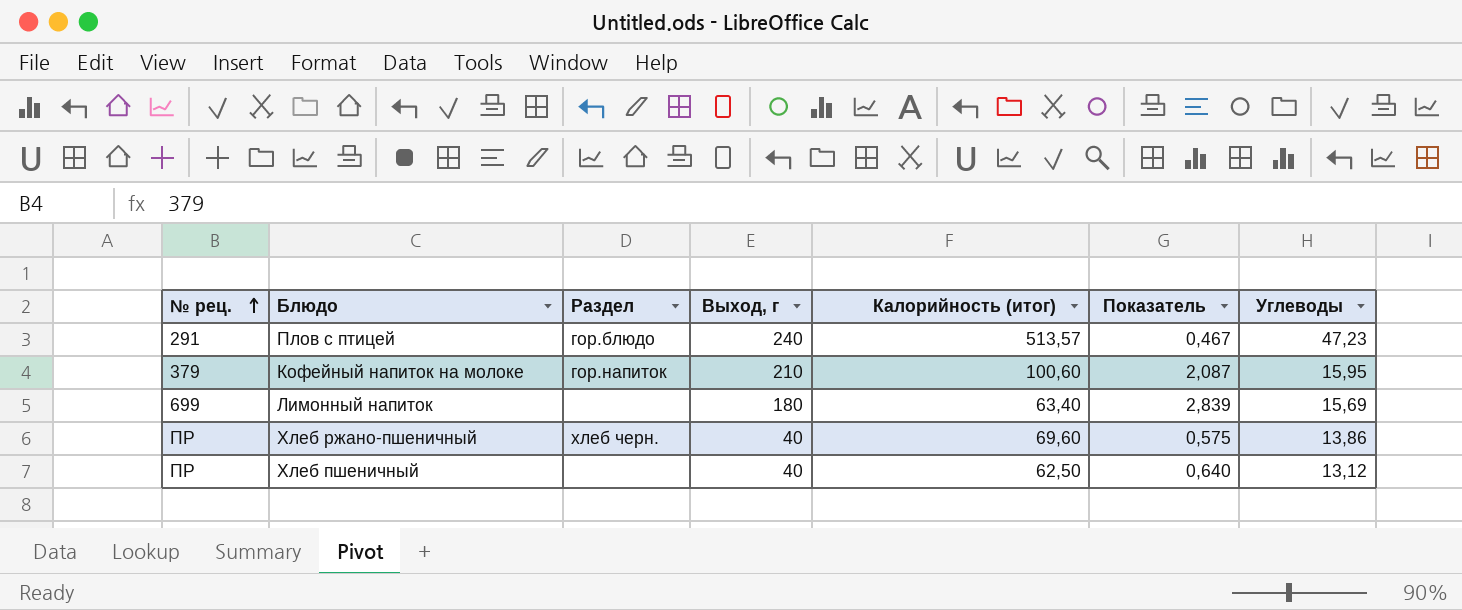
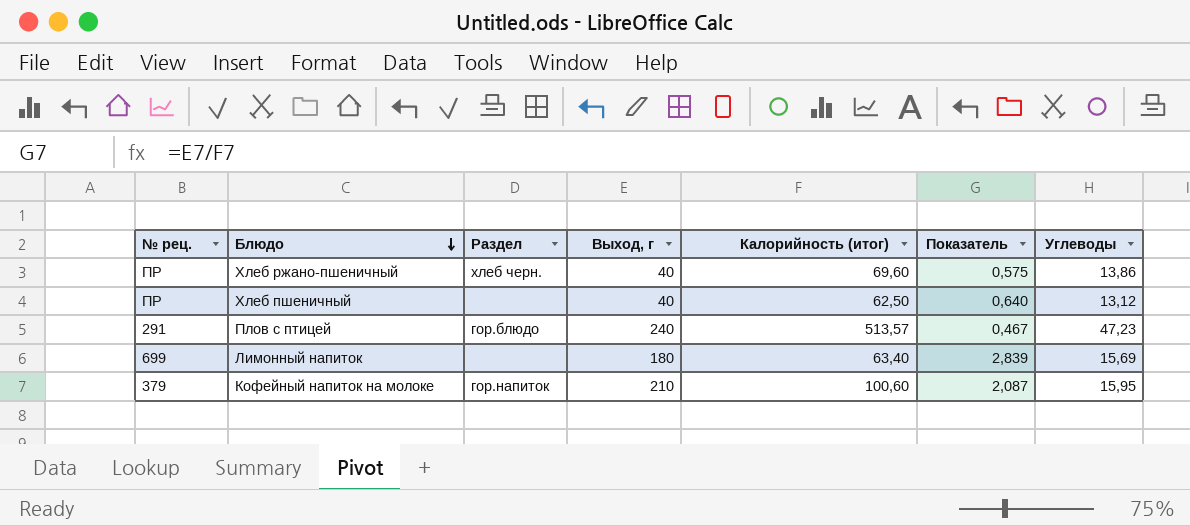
row order: № рец. ascending -> Блюдо descending

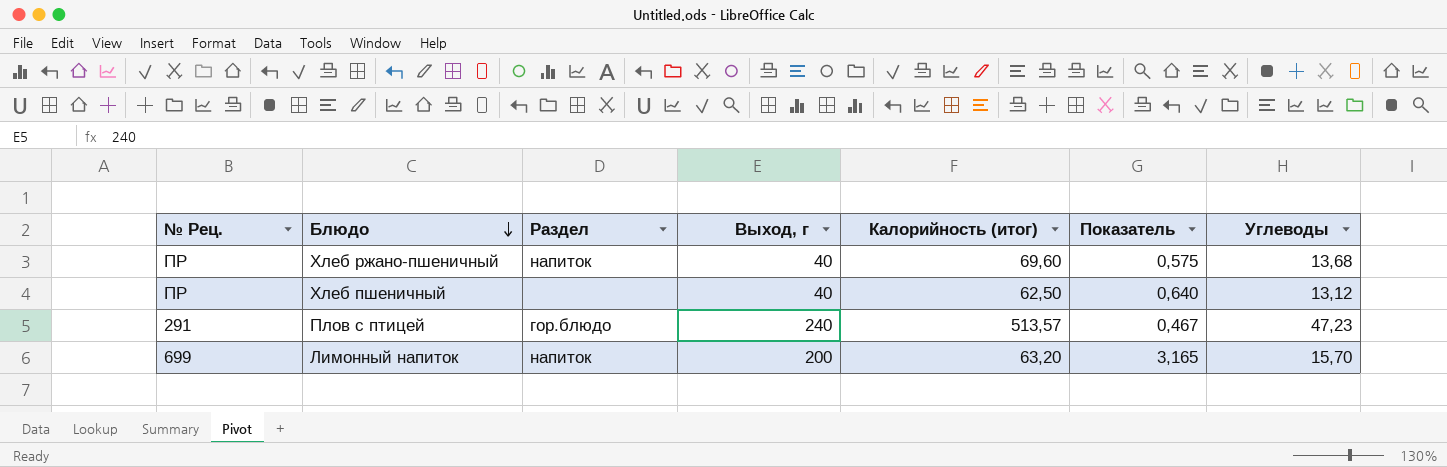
column name: № рец. -> № Рец.
row Кофейный напиток на молоке: 379 | гор.напиток | 210 | 100,60 | 2,087 | 15,95 -> none
Хлеб ржано-пшеничный | Раздел: хлеб черн. -> напиток
Хлеб ржано-пшеничный | Углеводы: 13,86 -> 13,68
Лимонный напиток | Раздел: none -> напиток
Лимонный напиток | Выход, г: 180 -> 200
Лимонный напиток | Калорийность (итог): 63,40 -> 63,20
Лимонный напиток | Показатель: 2,839 -> 3,165
Лимонный напиток | Углеводы: 15,69 -> 15,70

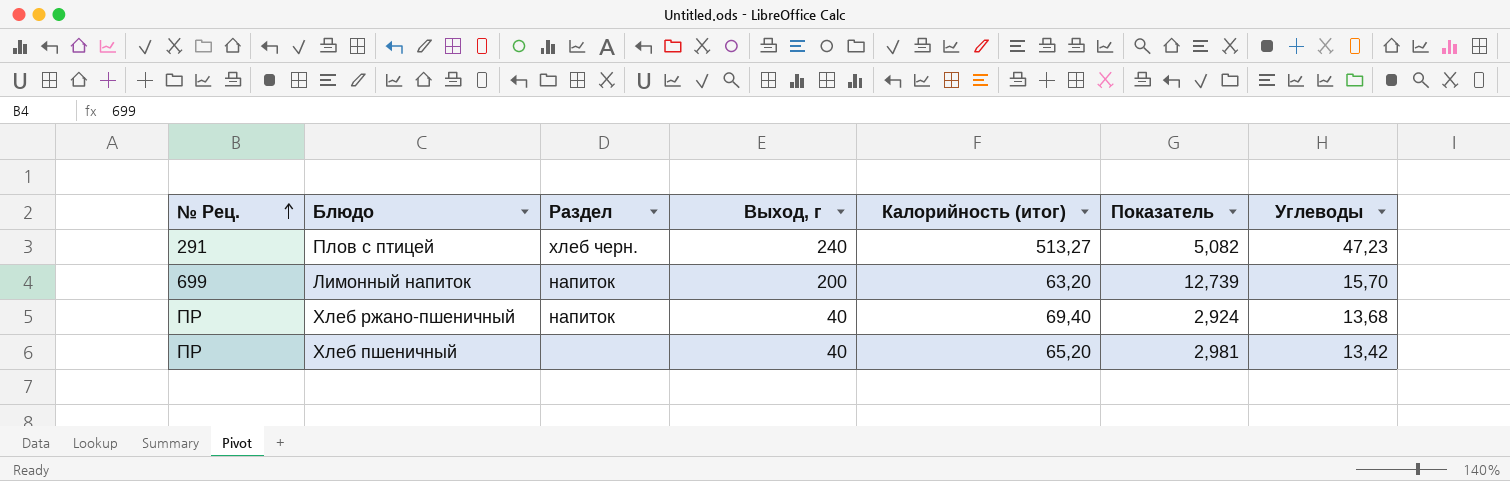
row order: Блюдо descending -> № Рец. ascending
column Показатель | formula: [Выход, г] / [Калорийность (итог)] -> [Выход, г] / [Углеводы]
Плов с птицей | Раздел: гор.блюдо -> хлеб черн.
Плов с птицей | Калорийность (итог): 513,57 -> 513,27
Хлеб ржано-пшеничный | Калорийность (итог): 69,60 -> 69,40
Хлеб пшеничный | Калорийность (итог): 62,50 -> 65,20
Хлеб пшеничный | Углеводы: 13,12 -> 13,42

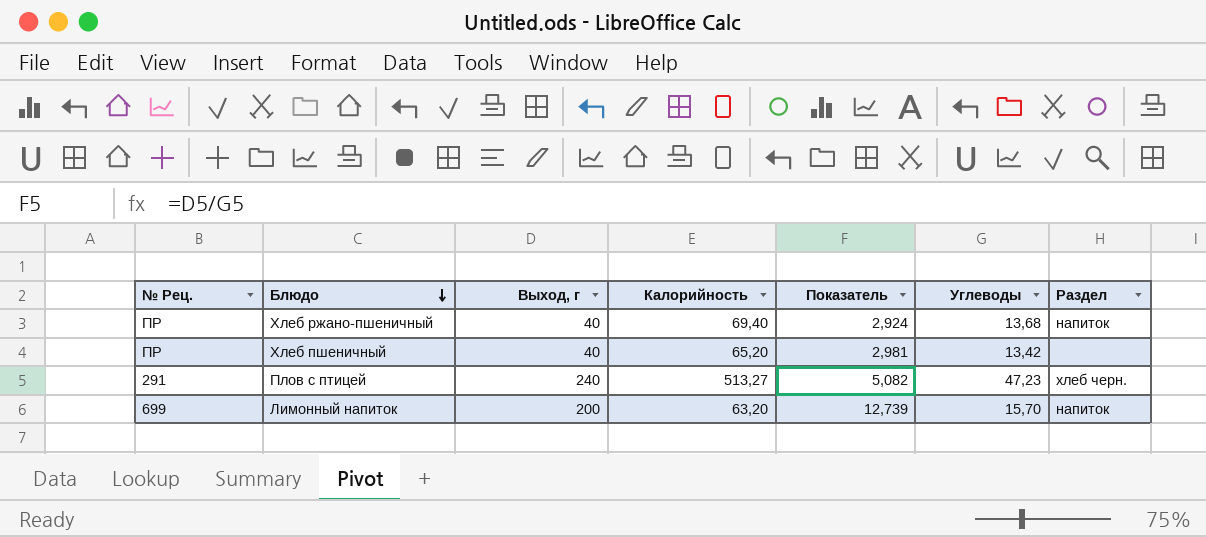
row order: № Рец. ascending -> Блюдо descending
column name: Калорийность (итог) -> Калорийность
column Раздел | position: 3 -> 7

